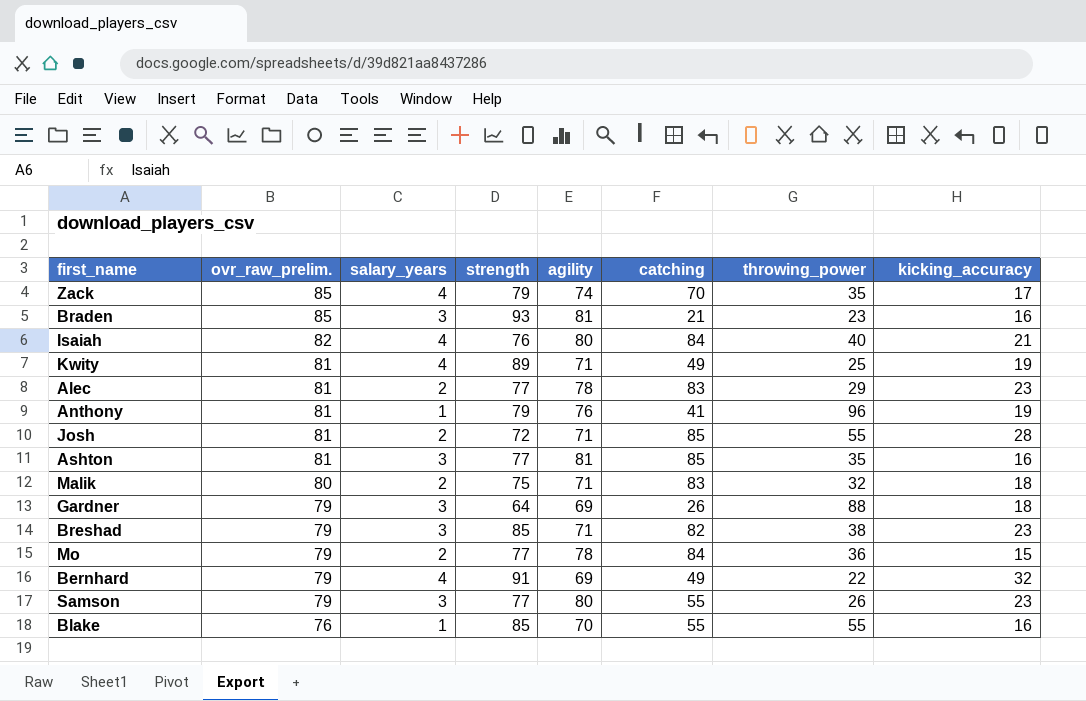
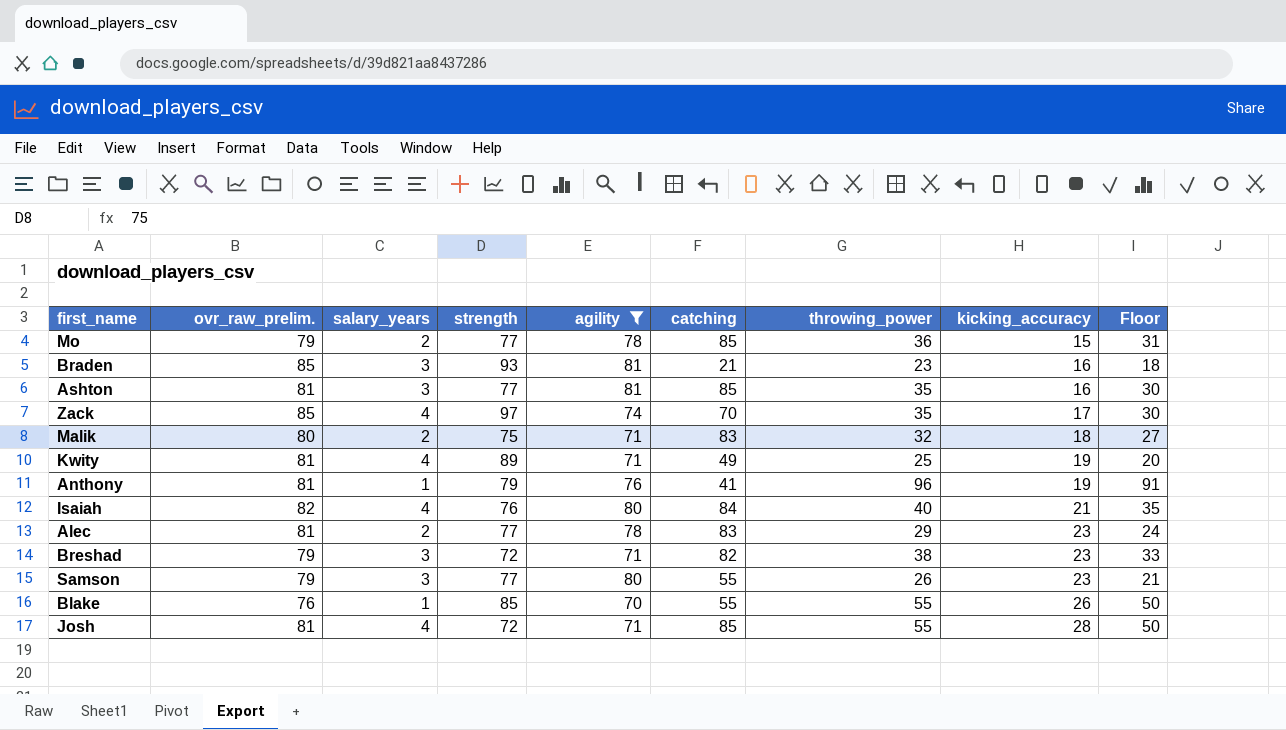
filter: none -> agility != 69
row order: ovr_raw_prelim. descending -> kicking_accuracy ascending
column Floor | formula: none -> [throwing_power] - 5
Mo | catching: 84 -> 85
Zack | strength: 79 -> 97
Breshad | strength: 85 -> 72
Blake | kicking_accuracy: 16 -> 26
Josh | salary_years: 2 -> 4

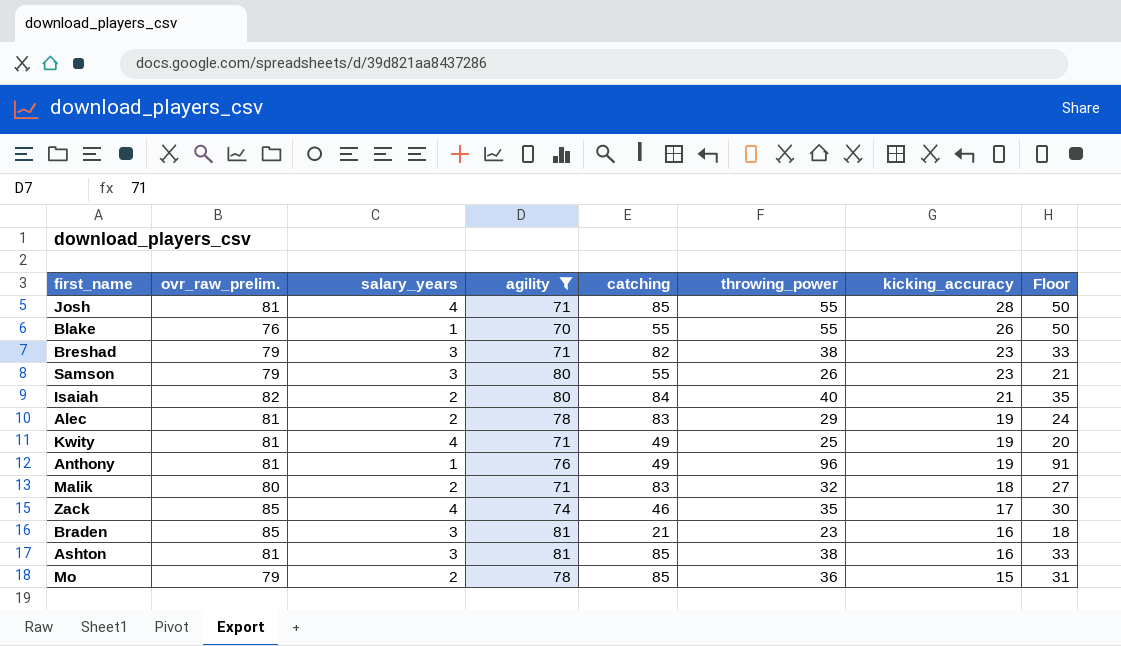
row order: kicking_accuracy ascending -> kicking_accuracy descending
column strength | position: 4 -> none
Isaiah | salary_years: 4 -> 2
Alec | kicking_accuracy: 23 -> 19
Anthony | catching: 41 -> 49
Zack | catching: 70 -> 46
Ashton | throwing_power: 35 -> 38
Ashton | Floor: 30 -> 33

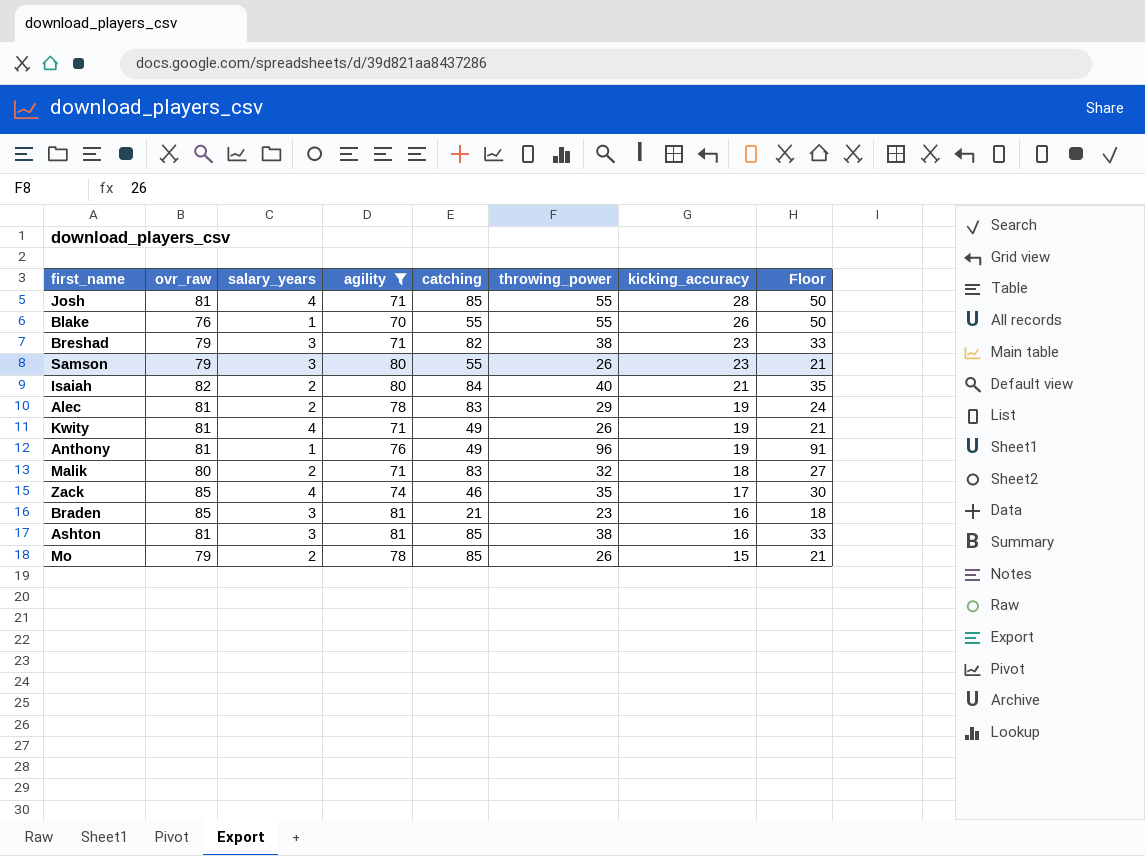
column name: ovr_raw_prelim. -> ovr_raw
Kwity | throwing_power: 25 -> 26
Kwity | Floor: 20 -> 21
Mo | throwing_power: 36 -> 26
Mo | Floor: 31 -> 21

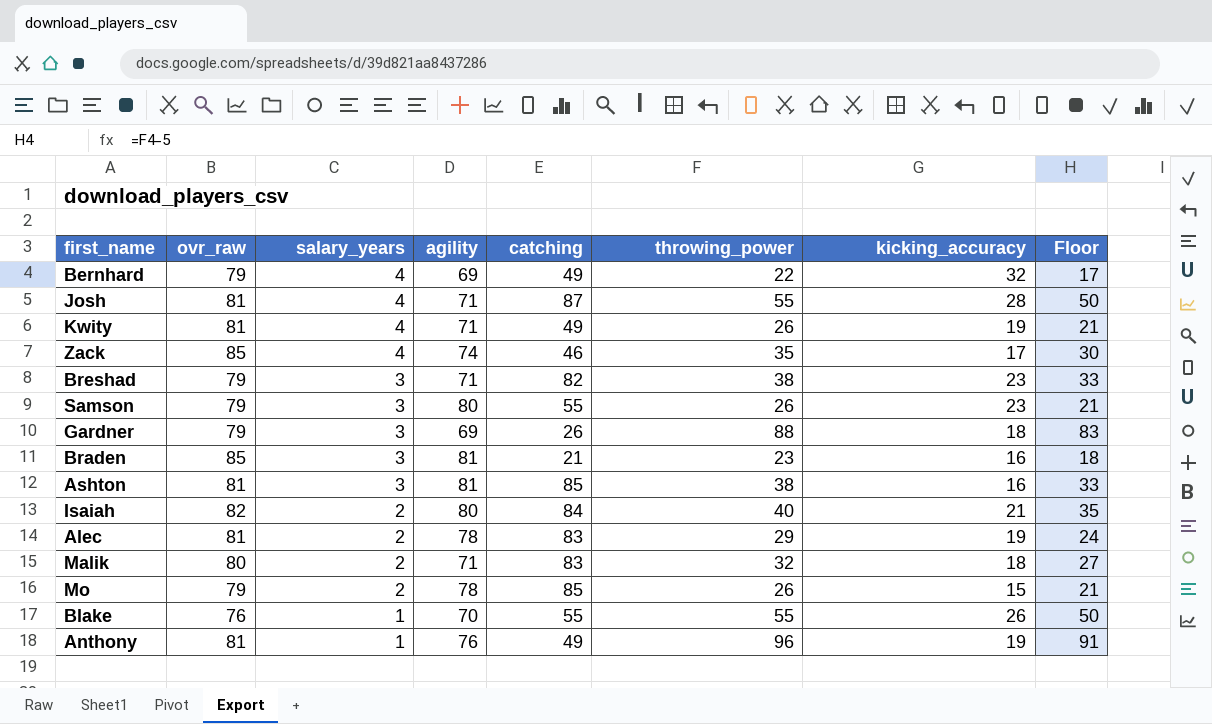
filter: agility != 69 -> none
row order: kicking_accuracy descending -> salary_years descending
Josh | catching: 85 -> 87

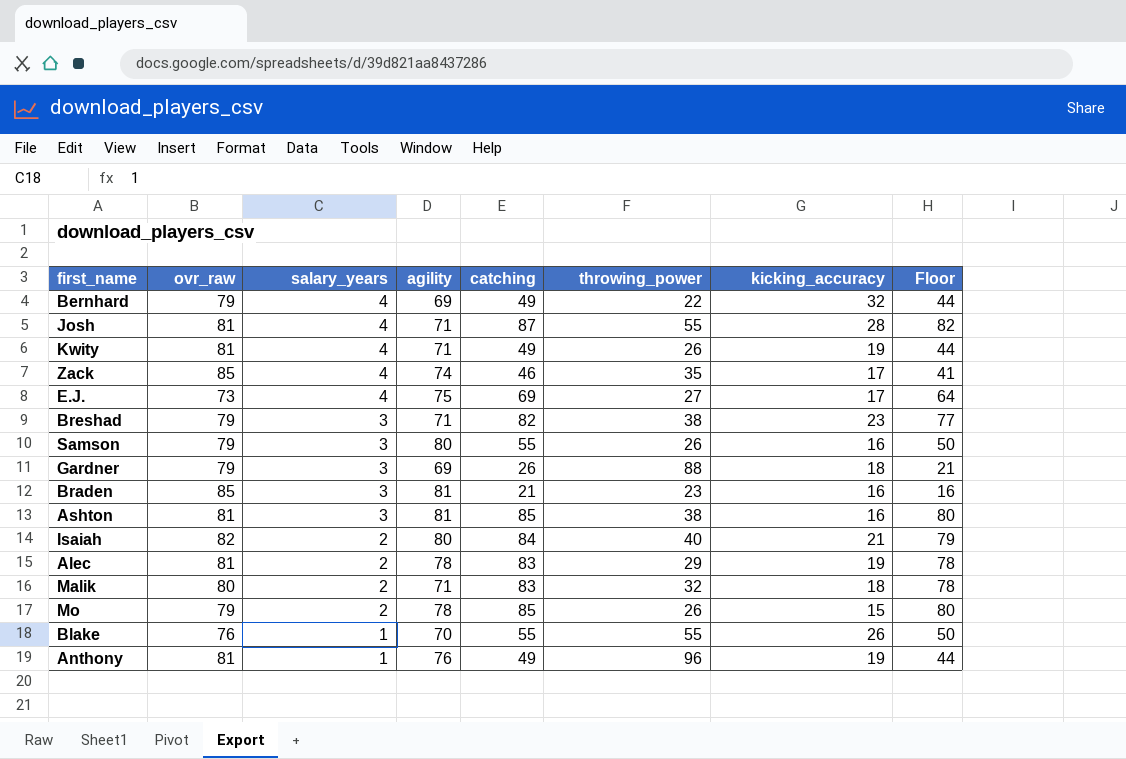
column Floor | formula: [throwing_power] - 5 -> [catching] - 5
row E.J.: none -> 73 | 4 | 75 | 69 | 27 | 17 | 64
Samson | kicking_accuracy: 23 -> 16

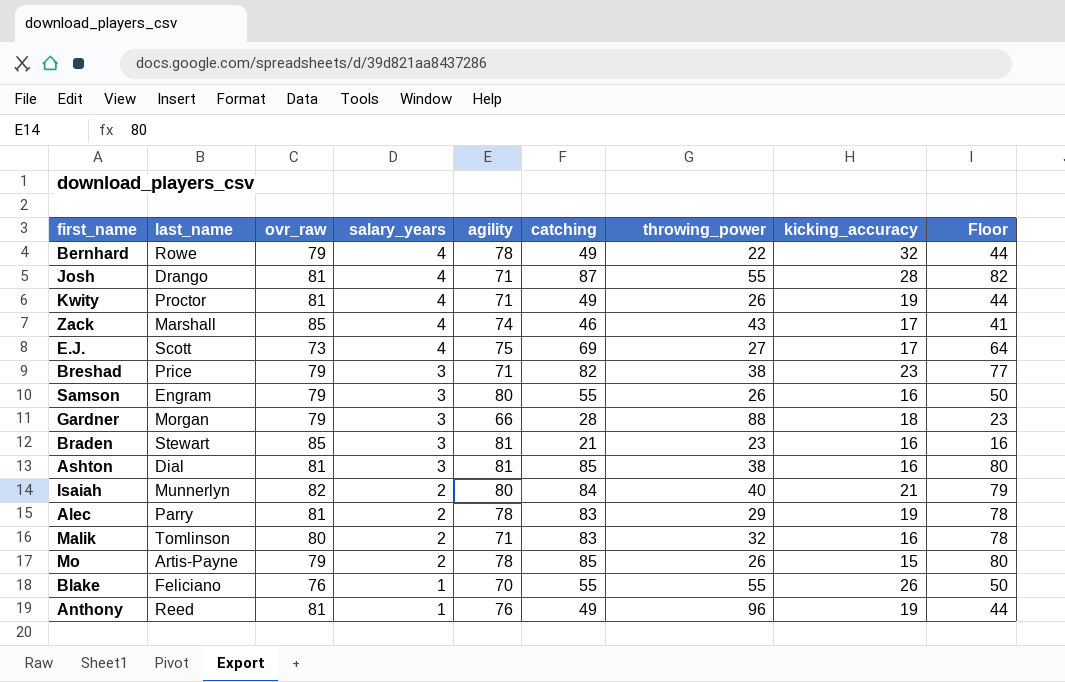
column last_name | position: none -> 2
Bernhard | agility: 69 -> 78
Zack | throwing_power: 35 -> 43
Gardner | agility: 69 -> 66
Gardner | catching: 26 -> 28
Gardner | Floor: 21 -> 23
Malik | kicking_accuracy: 18 -> 16

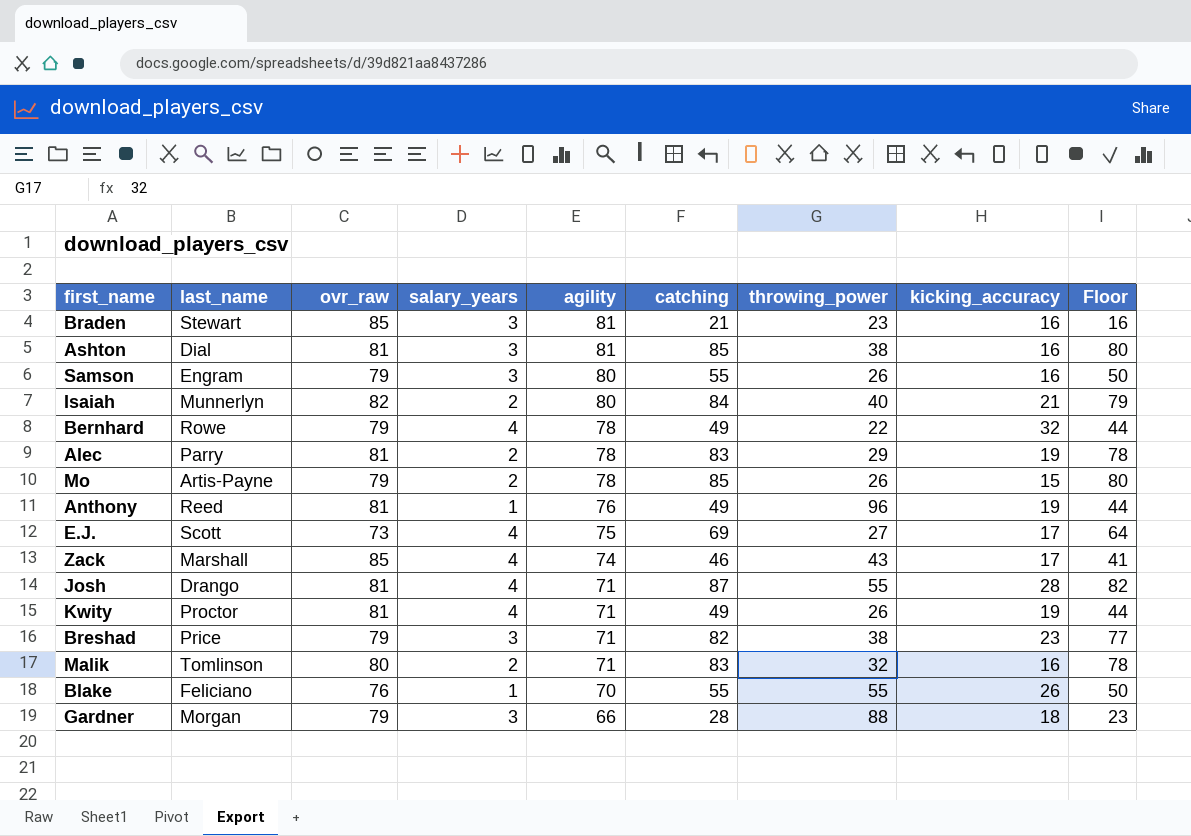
row order: salary_years descending -> agility descending

